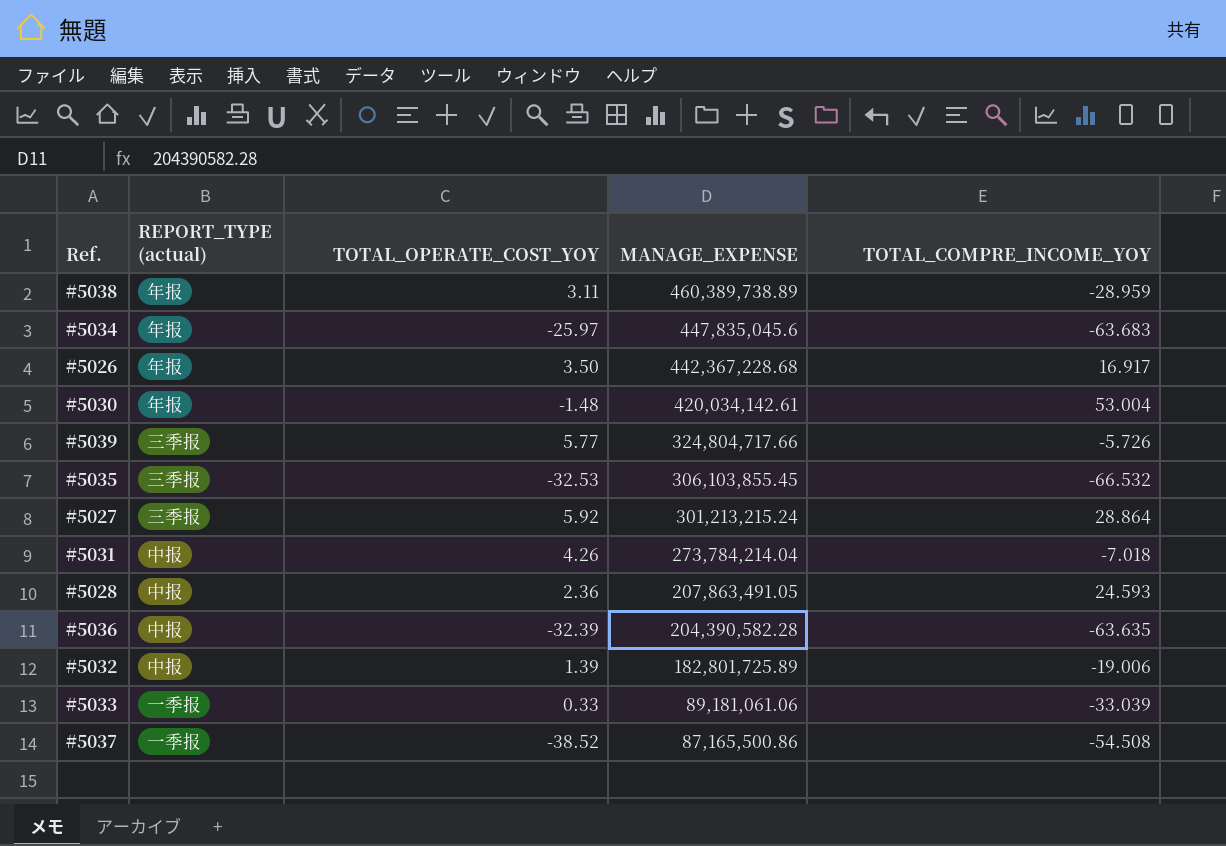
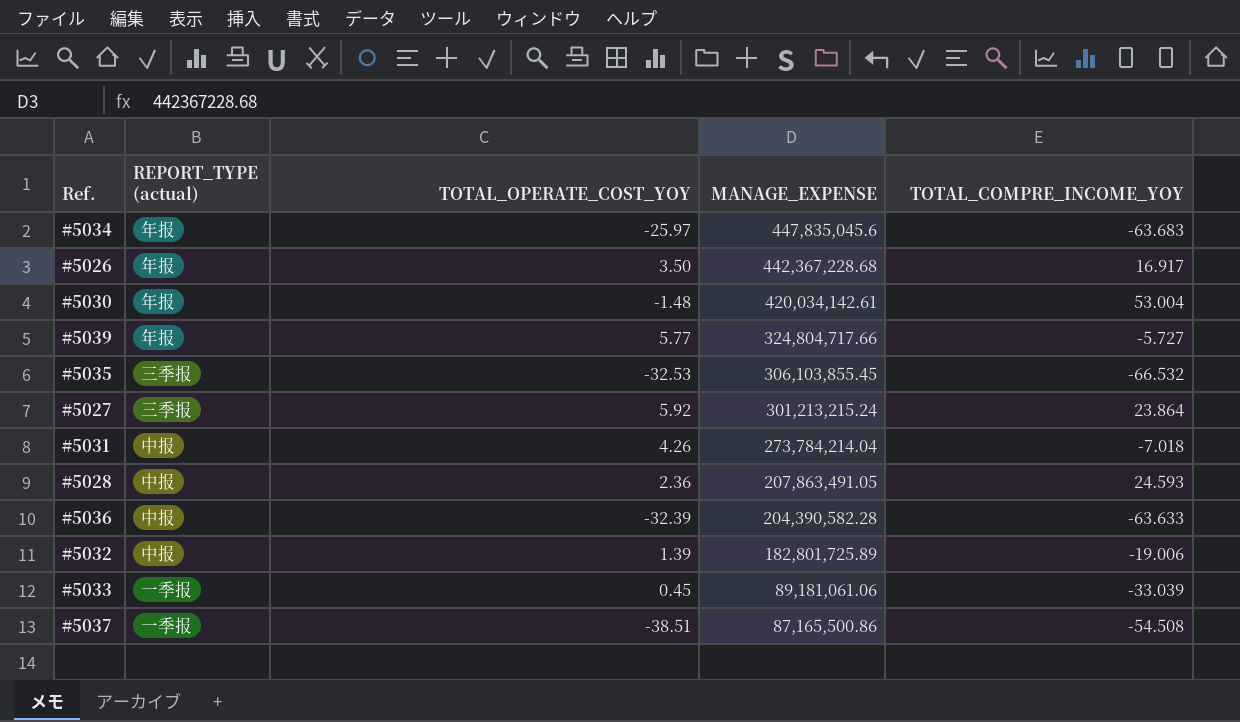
row #5038: 年报 | 3.11 | 460,389,738.89 | -28.959 -> none
#5039 | REPORT_TYPE (actual): 三季报 -> 年报
#5039 | TOTAL_COMPRE_INCOME_YOY: -5.726 -> -5.727
#5027 | TOTAL_COMPRE_INCOME_YOY: 28.864 -> 23.864
#5036 | TOTAL_COMPRE_INCOME_YOY: -63.635 -> -63.633
#5033 | TOTAL_OPERATE_COST_YOY: 0.33 -> 0.45
#5037 | TOTAL_OPERATE_COST_YOY: -38.52 -> -38.51

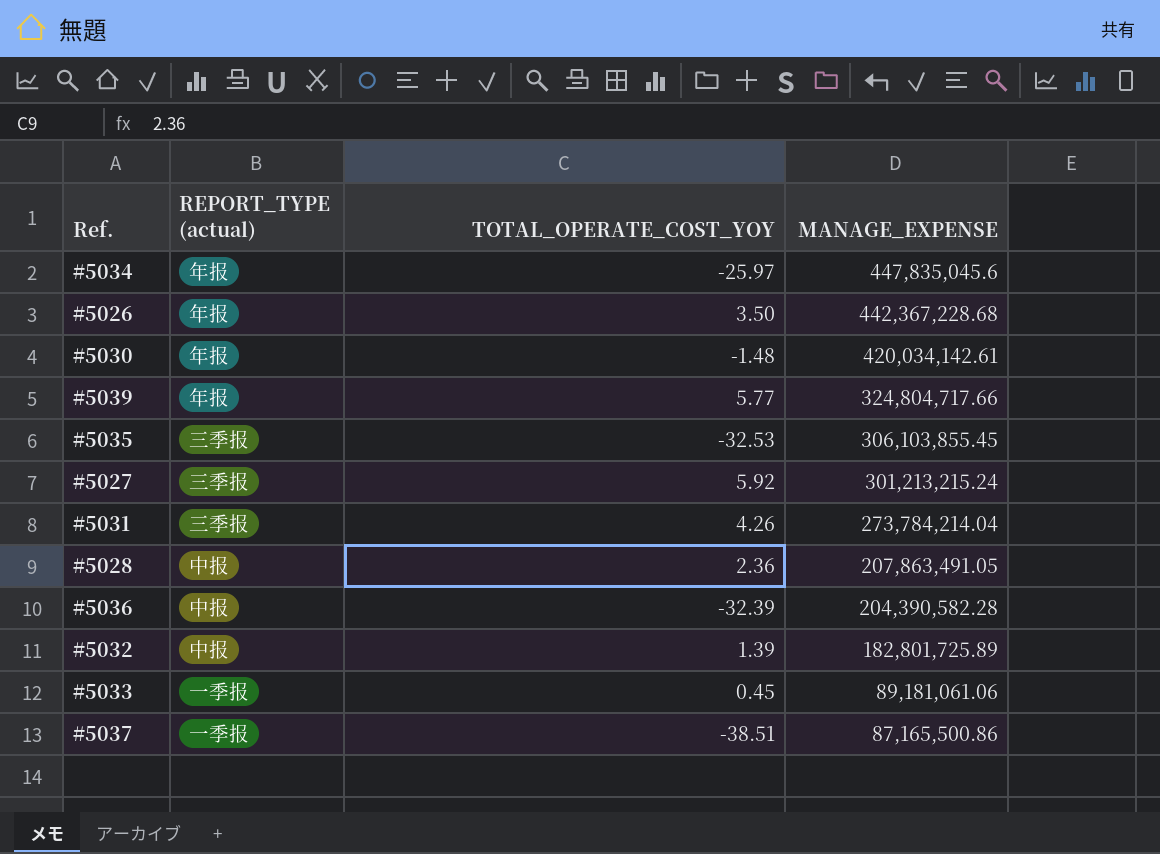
column TOTAL_COMPRE_INCOME_YOY | position: 5 -> none
#5031 | REPORT_TYPE (actual): 中报 -> 三季报

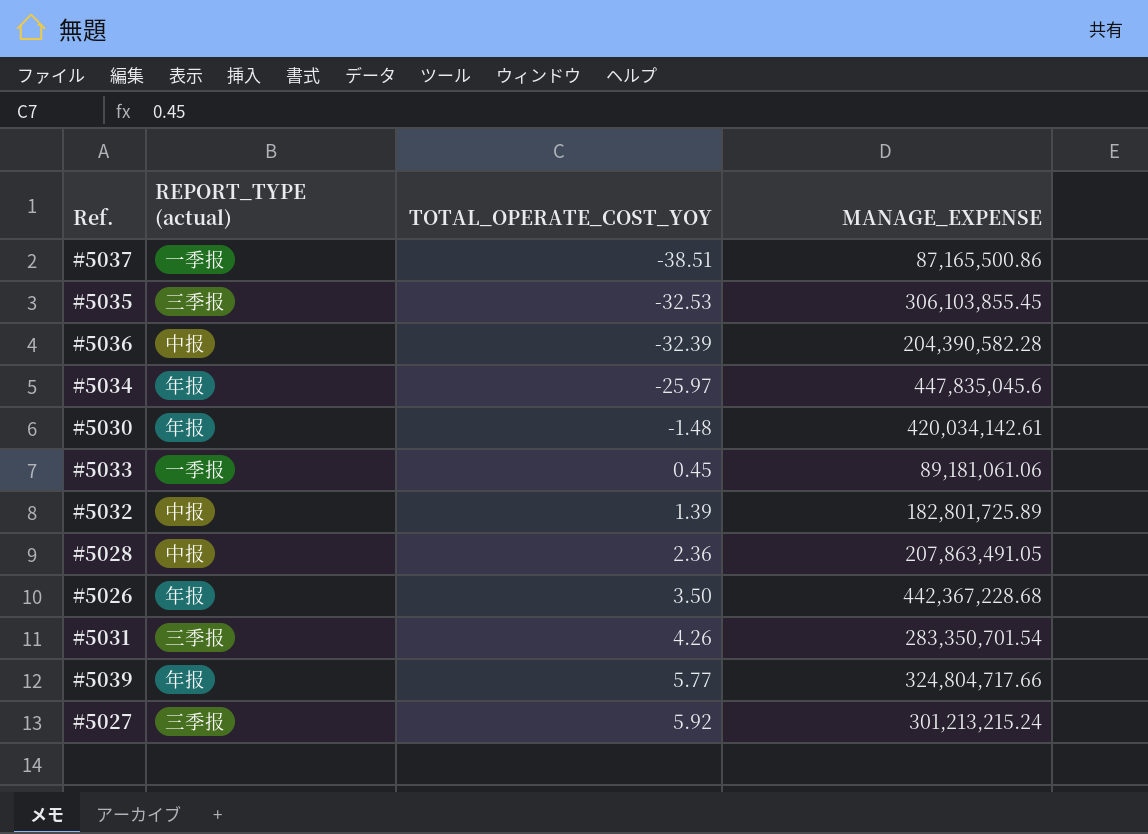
row order: MANAGE_EXPENSE descending -> TOTAL_OPERATE_COST_YOY ascending
#5031 | MANAGE_EXPENSE: 273,784,214.04 -> 283,350,701.54

